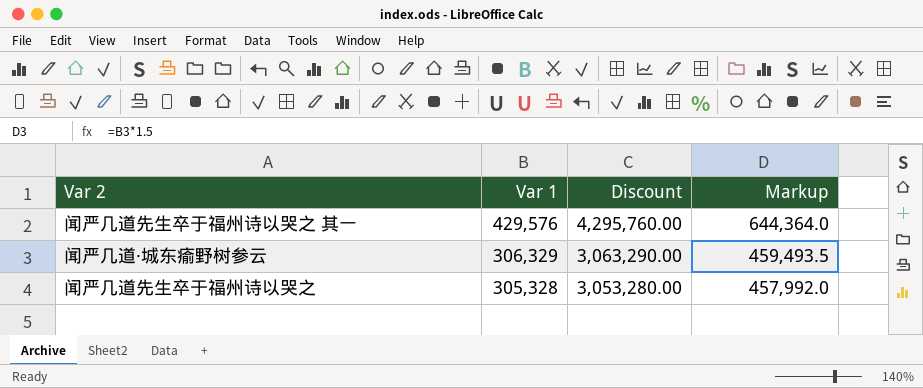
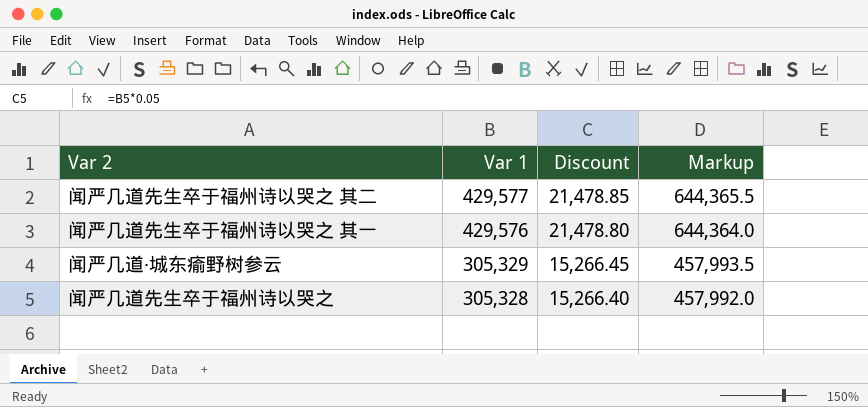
column Discount | formula: [Var 1] * 10 -> [Var 1] * 0.05
row 闻严几道先生卒于福州诗以哭之 其二: none -> 429,577 | 21,478.85 | 644,365.5
闻严几道·城东瘉野树参云 | Var 1: 306,329 -> 305,329
闻严几道·城东瘉野树参云 | Markup: 459,493.5 -> 457,993.5

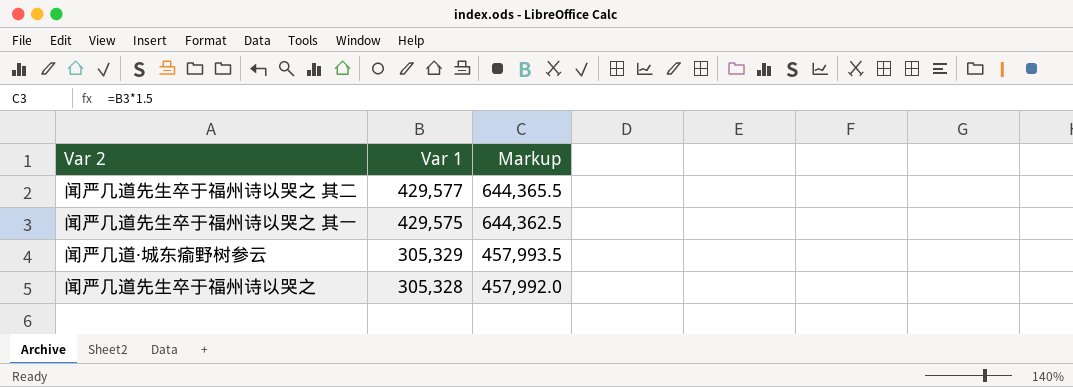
column Discount | formula: [Var 1] * 0.05 -> none
闻严几道先生卒于福州诗以哭之 其一 | Var 1: 429,576 -> 429,575
闻严几道先生卒于福州诗以哭之 其一 | Markup: 644,364.0 -> 644,362.5

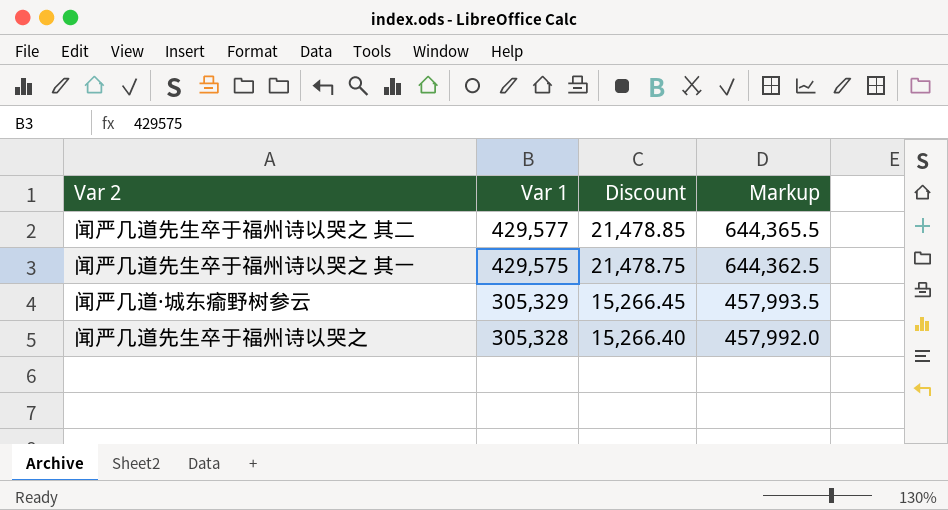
column Discount | formula: none -> [Var 1] * 0.05

